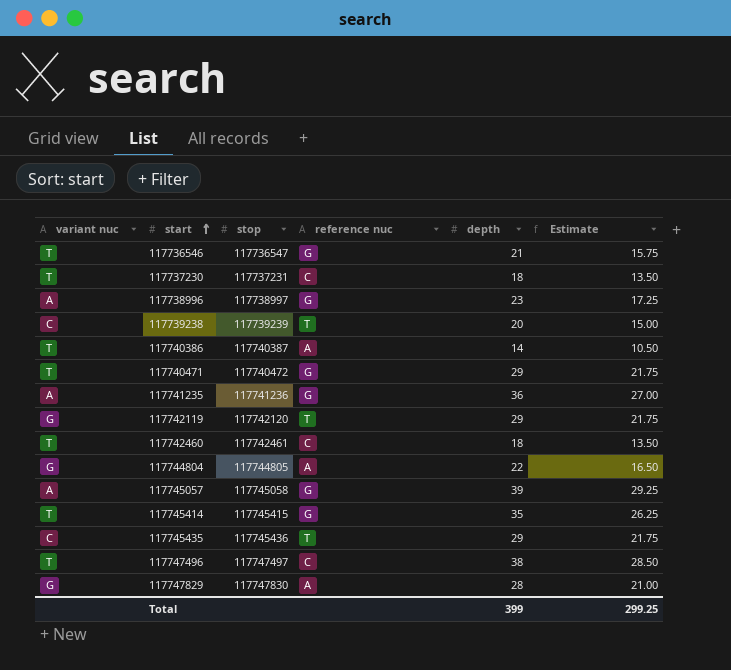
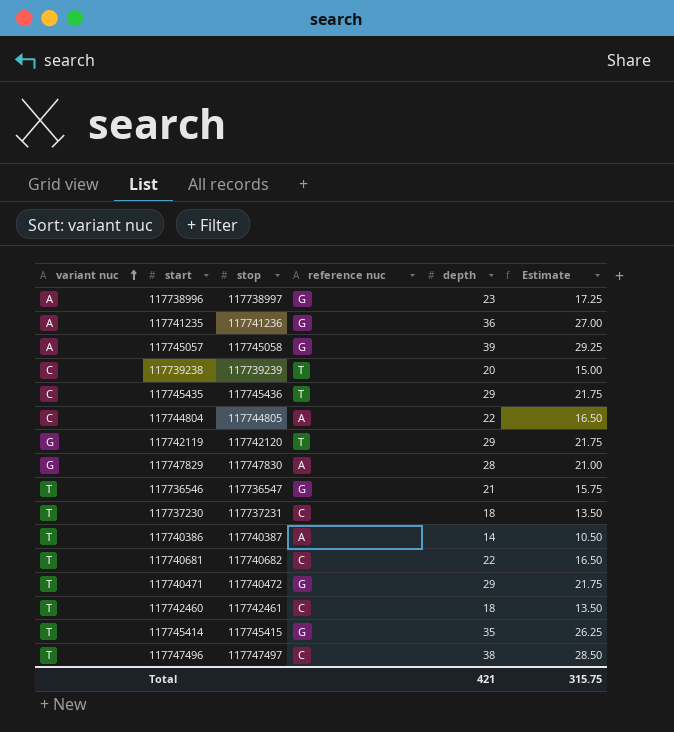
row order: start ascending -> variant nuc ascending
117744804 | variant nuc: G -> C
row 117740681: none -> T | 117740682 | C | 22 | 16.50
Total | depth: 399 -> 421
Total | Estimate: 299.25 -> 315.75

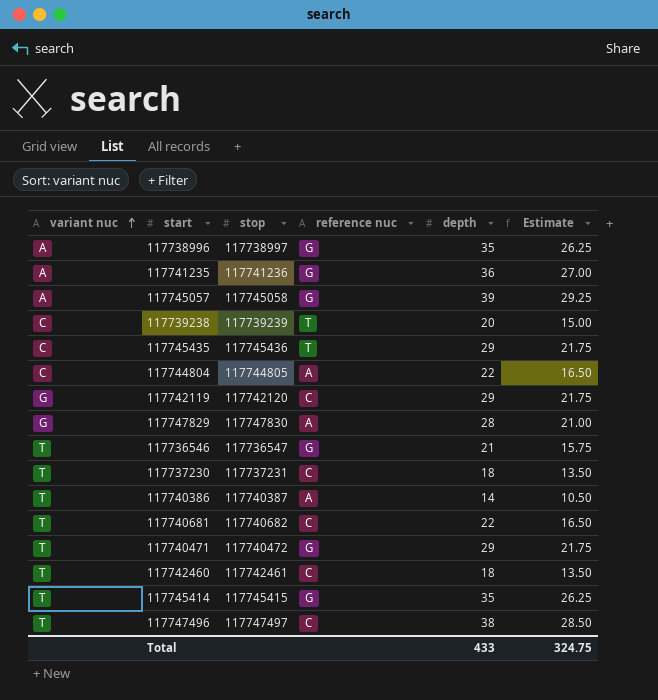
117738996 | depth: 23 -> 35
117738996 | Estimate: 17.25 -> 26.25
117742119 | reference nuc: T -> C
Total | depth: 421 -> 433
Total | Estimate: 315.75 -> 324.75

